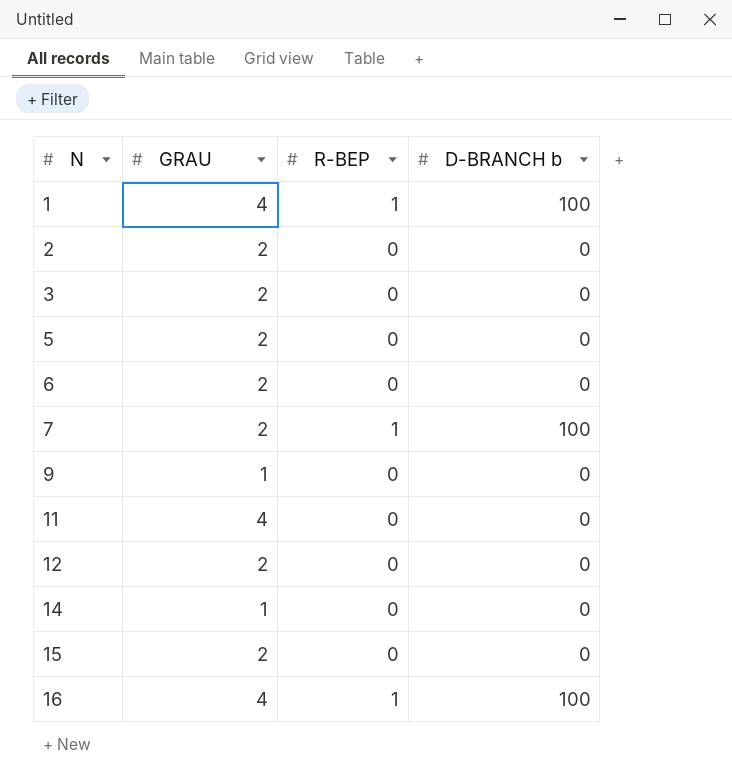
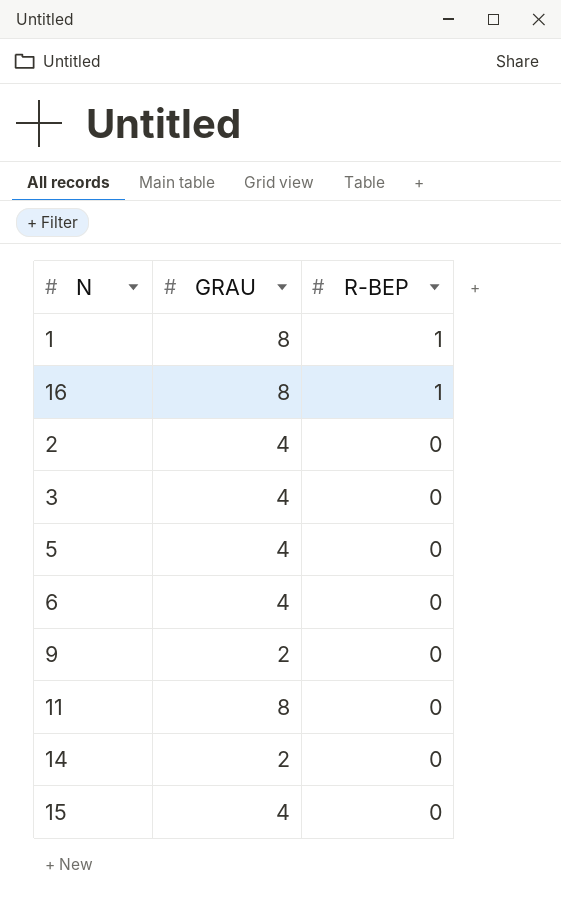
row order: N ascending -> R-BEP descending
column D-BRANCH b | position: 4 -> none
row 7: 2 | 1 | 100 -> none
row 12: 2 | 0 | 0 -> none
1 | GRAU: 4 -> 8
16 | GRAU: 4 -> 8
2 | GRAU: 2 -> 4
3 | GRAU: 2 -> 4
5 | GRAU: 2 -> 4
6 | GRAU: 2 -> 4
9 | GRAU: 1 -> 2
11 | GRAU: 4 -> 8
14 | GRAU: 1 -> 2
15 | GRAU: 2 -> 4

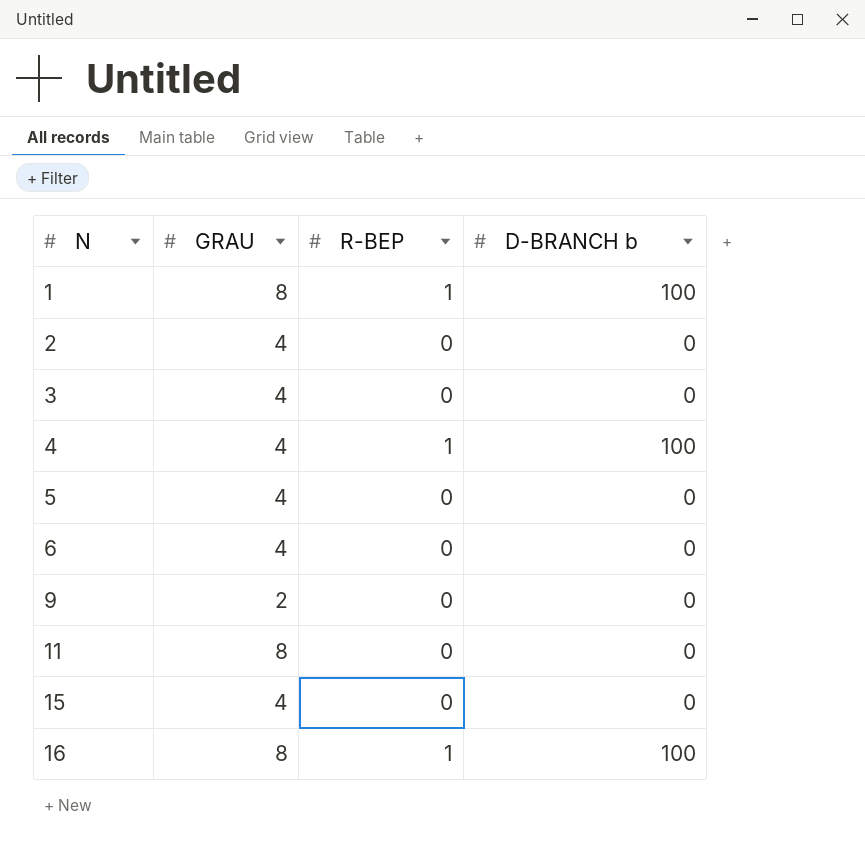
row order: R-BEP descending -> N ascending
column D-BRANCH b | position: none -> 4
row 14: 2 | 0 -> none
row 4: none -> 4 | 1 | 100

